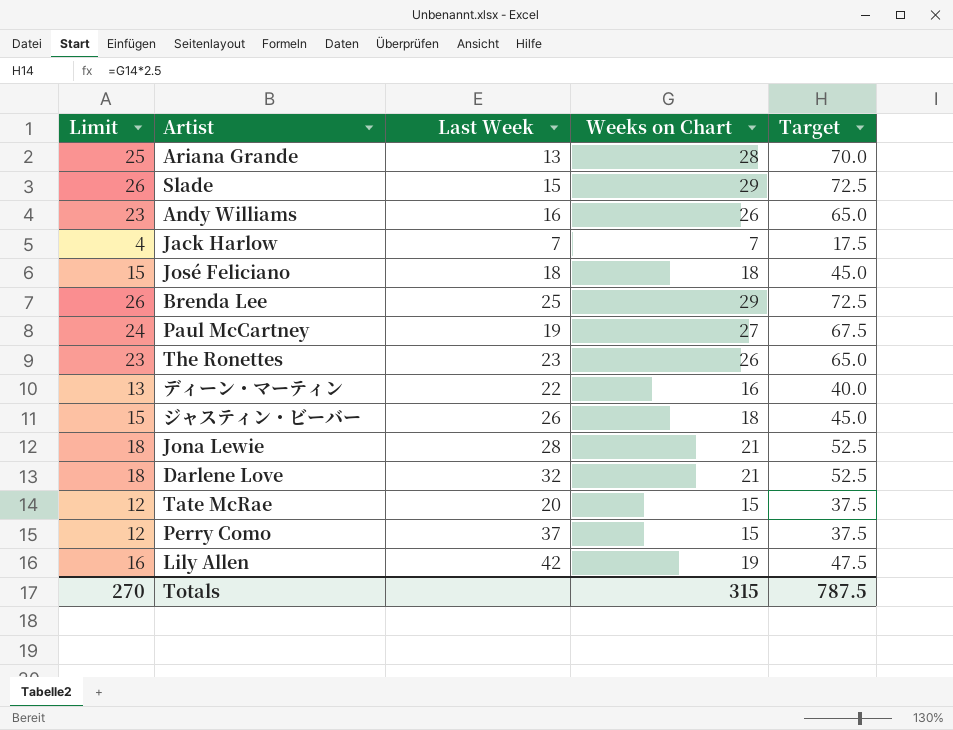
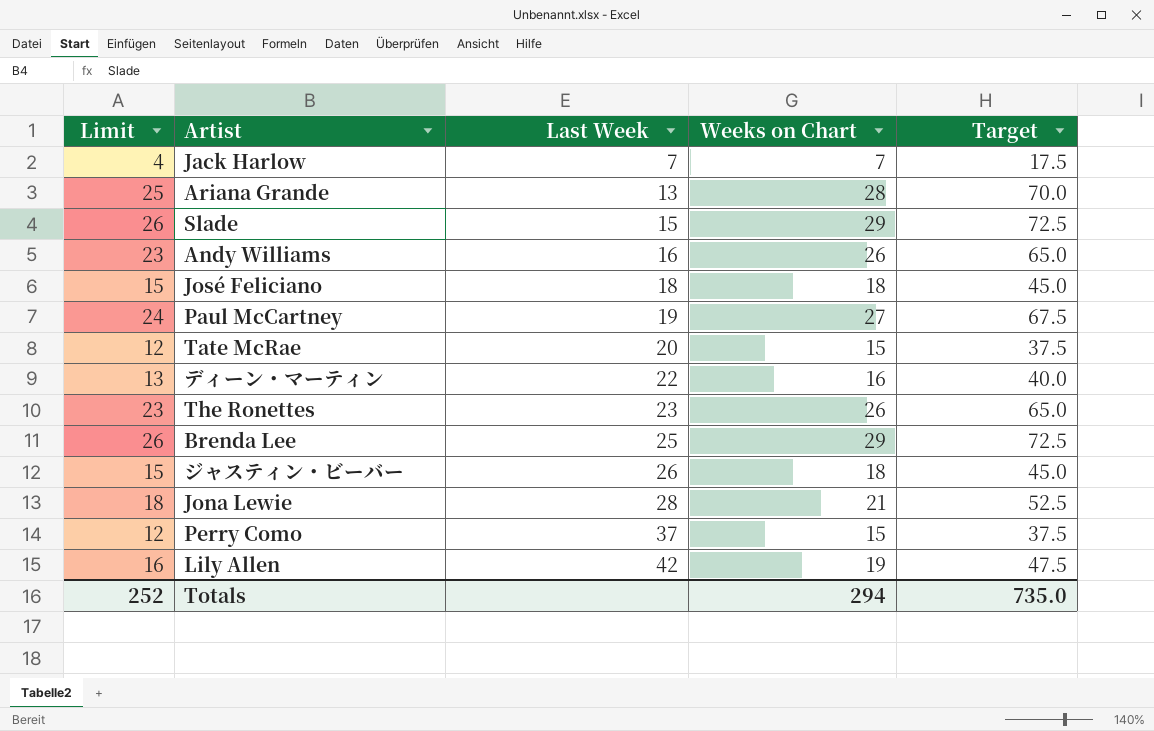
row order: none -> Last Week ascending
row Darlene Love: 18 | 32 | 21 | 52.5 -> none
Totals | Limit: 270 -> 252
Totals | Weeks on Chart: 315 -> 294
Totals | Target: 787.5 -> 735.0

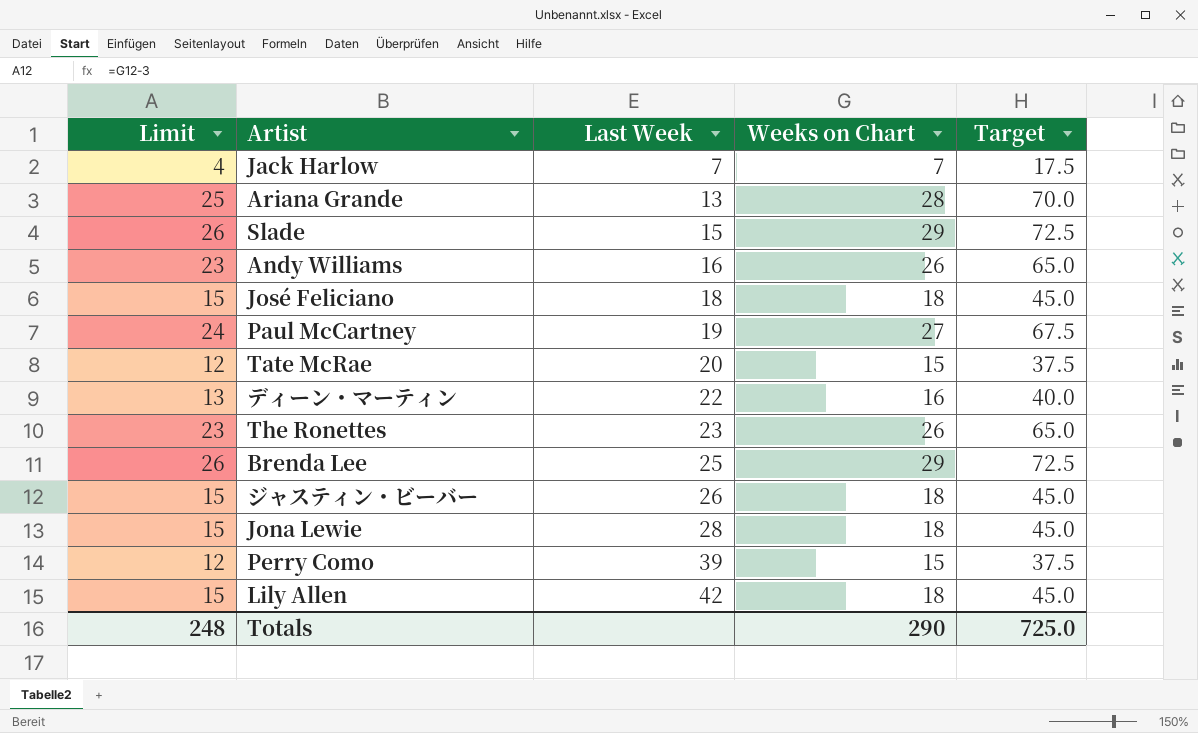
Jona Lewie | Limit: 18 -> 15
Jona Lewie | Weeks on Chart: 21 -> 18
Jona Lewie | Target: 52.5 -> 45.0
Perry Como | Last Week: 37 -> 39
Lily Allen | Limit: 16 -> 15
Lily Allen | Weeks on Chart: 19 -> 18
Lily Allen | Target: 47.5 -> 45.0
Totals | Limit: 252 -> 248
Totals | Weeks on Chart: 294 -> 290
Totals | Target: 735.0 -> 725.0

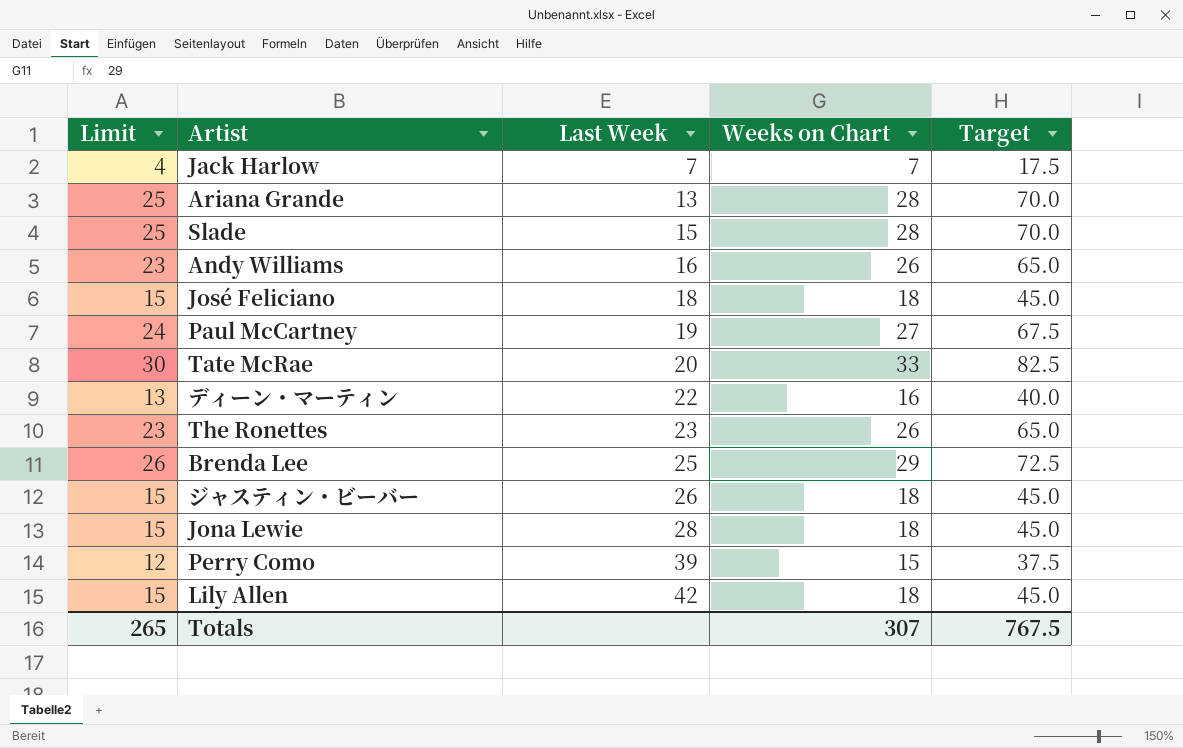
Slade | Limit: 26 -> 25
Slade | Weeks on Chart: 29 -> 28
Slade | Target: 72.5 -> 70.0
Tate McRae | Limit: 12 -> 30
Tate McRae | Weeks on Chart: 15 -> 33
Tate McRae | Target: 37.5 -> 82.5
Totals | Limit: 248 -> 265
Totals | Weeks on Chart: 290 -> 307
Totals | Target: 725.0 -> 767.5

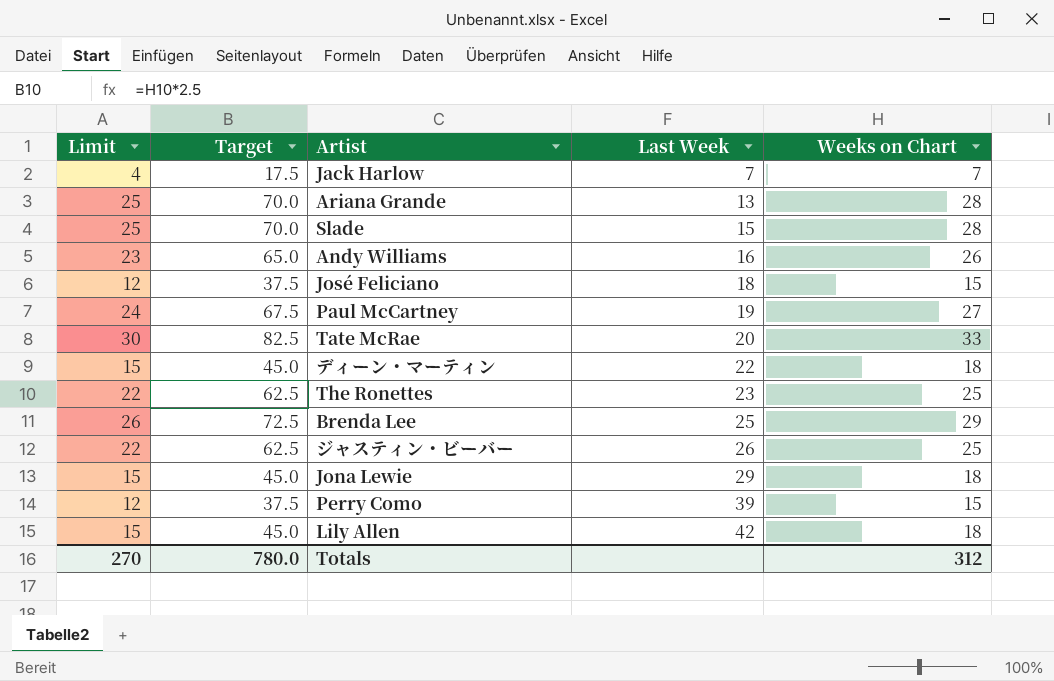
column Target | position: 5 -> 2
José Feliciano | Limit: 15 -> 12
José Feliciano | Target: 45.0 -> 37.5
José Feliciano | Weeks on Chart: 18 -> 15
ディーン・マーティン | Limit: 13 -> 15
ディーン・マーティン | Target: 40.0 -> 45.0
ディーン・マーティン | Weeks on Chart: 16 -> 18
The Ronettes | Limit: 23 -> 22
The Ronettes | Target: 65.0 -> 62.5
The Ronettes | Weeks on Chart: 26 -> 25
ジャスティン・ビーバー | Limit: 15 -> 22
ジャスティン・ビーバー | Target: 45.0 -> 62.5
ジャスティン・ビーバー | Weeks on Chart: 18 -> 25
Jona Lewie | Last Week: 28 -> 29
Totals | Limit: 265 -> 270
Totals | Target: 767.5 -> 780.0
Totals | Weeks on Chart: 307 -> 312

